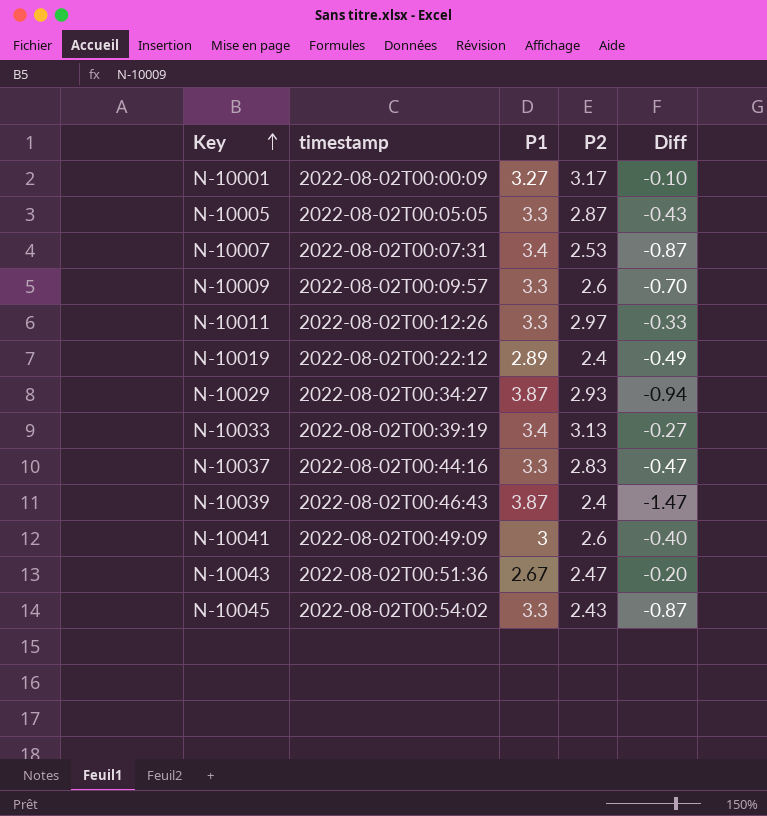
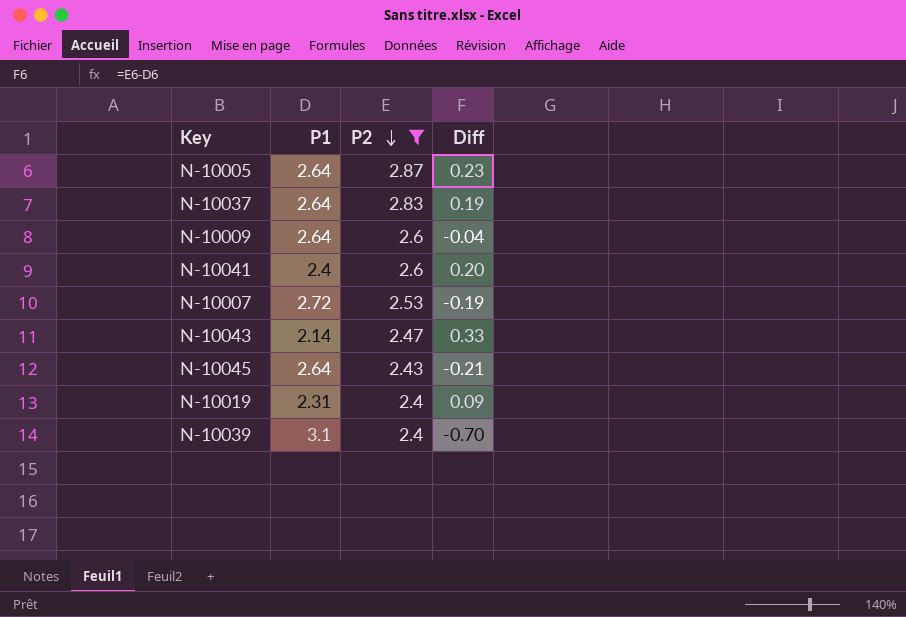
filter: none -> P2 <= 2.87
row order: Key ascending -> P2 descending
column timestamp | position: 2 -> none
N-10005 | P1: 3.3 -> 2.64
N-10005 | Diff: -0.43 -> 0.23
N-10037 | P1: 3.3 -> 2.64
N-10037 | Diff: -0.47 -> 0.19
N-10009 | P1: 3.3 -> 2.64
N-10009 | Diff: -0.70 -> -0.04
N-10041 | P1: 3 -> 2.4
N-10041 | Diff: -0.40 -> 0.20
N-10007 | P1: 3.4 -> 2.72
N-10007 | Diff: -0.87 -> -0.19
N-10043 | P1: 2.67 -> 2.14
N-10043 | Diff: -0.20 -> 0.33
N-10045 | P1: 3.3 -> 2.64
N-10045 | Diff: -0.87 -> -0.21
N-10019 | P1: 2.89 -> 2.31
N-10019 | Diff: -0.49 -> 0.09
N-10039 | P1: 3.87 -> 3.1
N-10039 | Diff: -1.47 -> -0.70

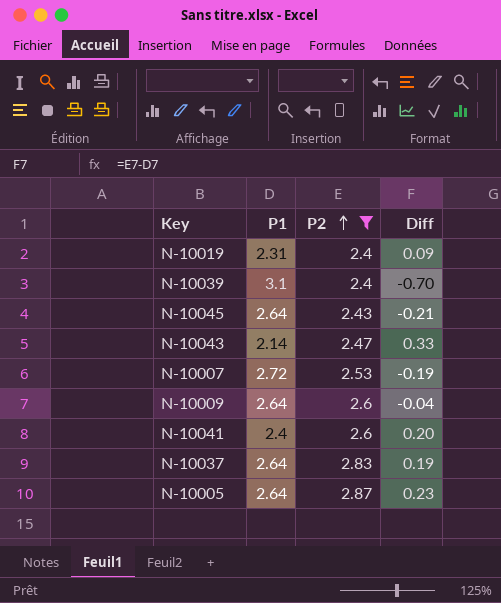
row order: P2 descending -> P2 ascending

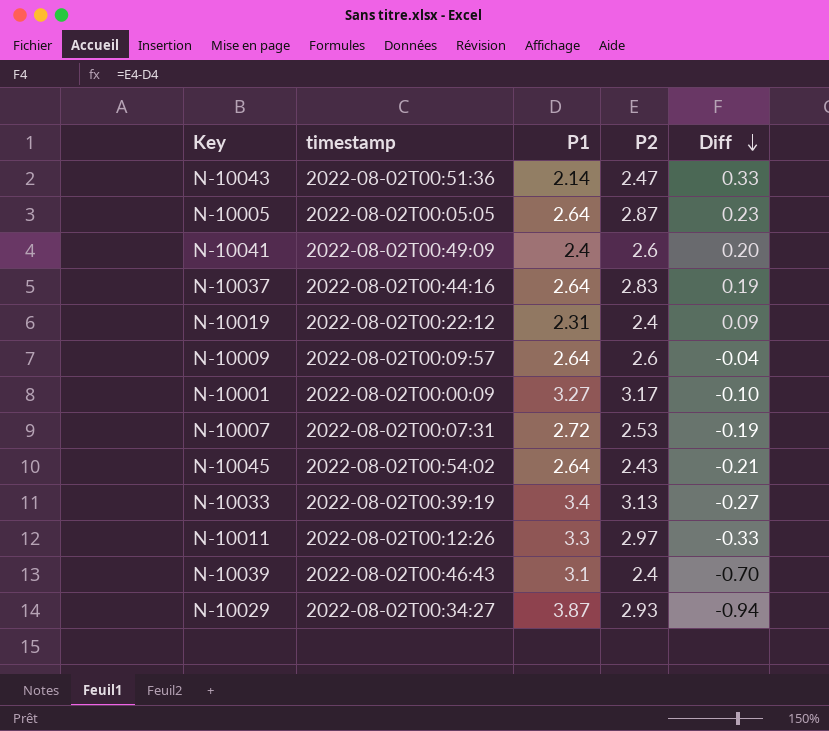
filter: P2 <= 2.87 -> none
row order: P2 ascending -> Diff descending
column timestamp | position: none -> 2

